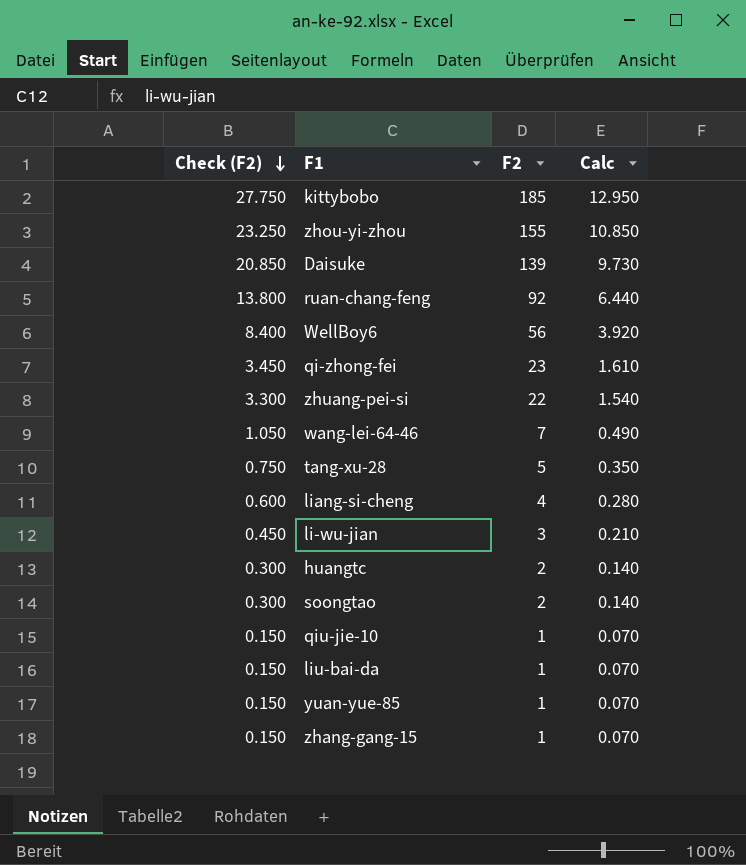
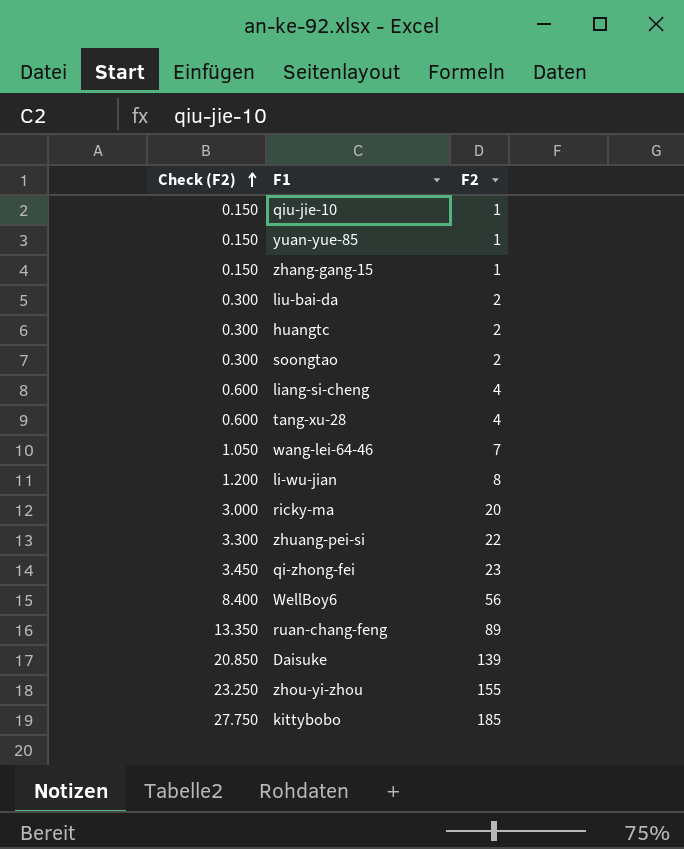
row order: Check (F2) descending -> Check (F2) ascending
column Calc | formula: [F2] * 0.07 -> none
liu-bai-da | Check (F2): 0.150 -> 0.300
liu-bai-da | F2: 1 -> 2
tang-xu-28 | Check (F2): 0.750 -> 0.600
tang-xu-28 | F2: 5 -> 4
li-wu-jian | Check (F2): 0.450 -> 1.200
li-wu-jian | F2: 3 -> 8
row ricky-ma: none -> 3.000 | 20
ruan-chang-feng | Check (F2): 13.800 -> 13.350
ruan-chang-feng | F2: 92 -> 89

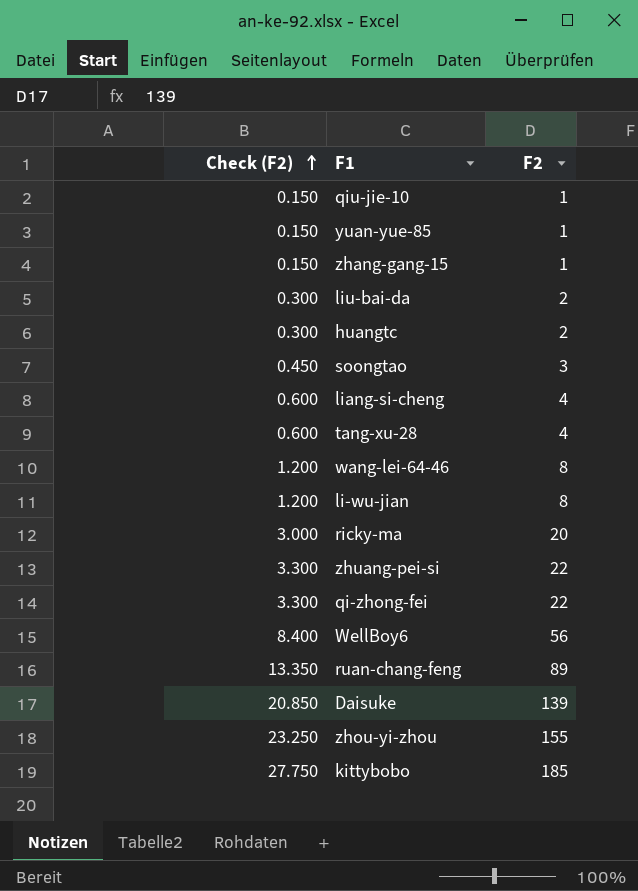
soongtao | Check (F2): 0.300 -> 0.450
soongtao | F2: 2 -> 3
wang-lei-64-46 | Check (F2): 1.050 -> 1.200
wang-lei-64-46 | F2: 7 -> 8
qi-zhong-fei | Check (F2): 3.450 -> 3.300
qi-zhong-fei | F2: 23 -> 22

